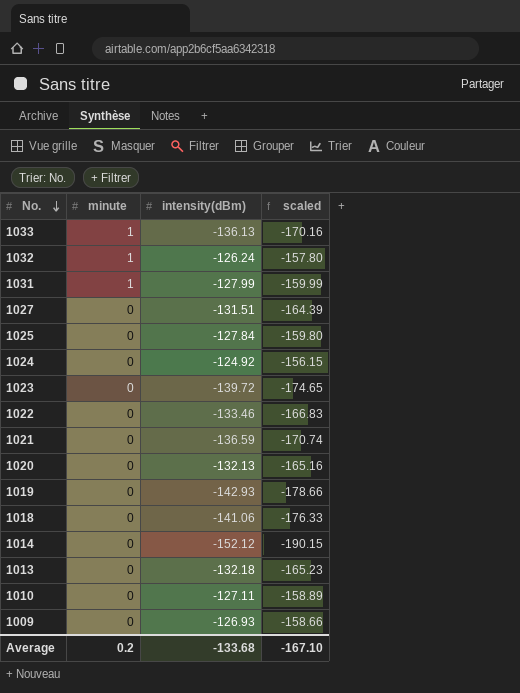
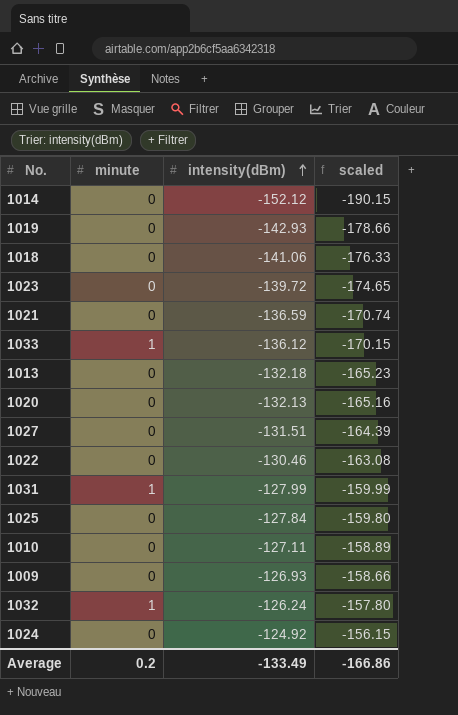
row order: No. descending -> intensity(dBm) ascending
1033 | intensity(dBm): -136.13 -> -136.12
1033 | scaled: -170.16 -> -170.15
1022 | intensity(dBm): -133.46 -> -130.46
1022 | scaled: -166.83 -> -163.08
Average | intensity(dBm): -133.68 -> -133.49
Average | scaled: -167.10 -> -166.86

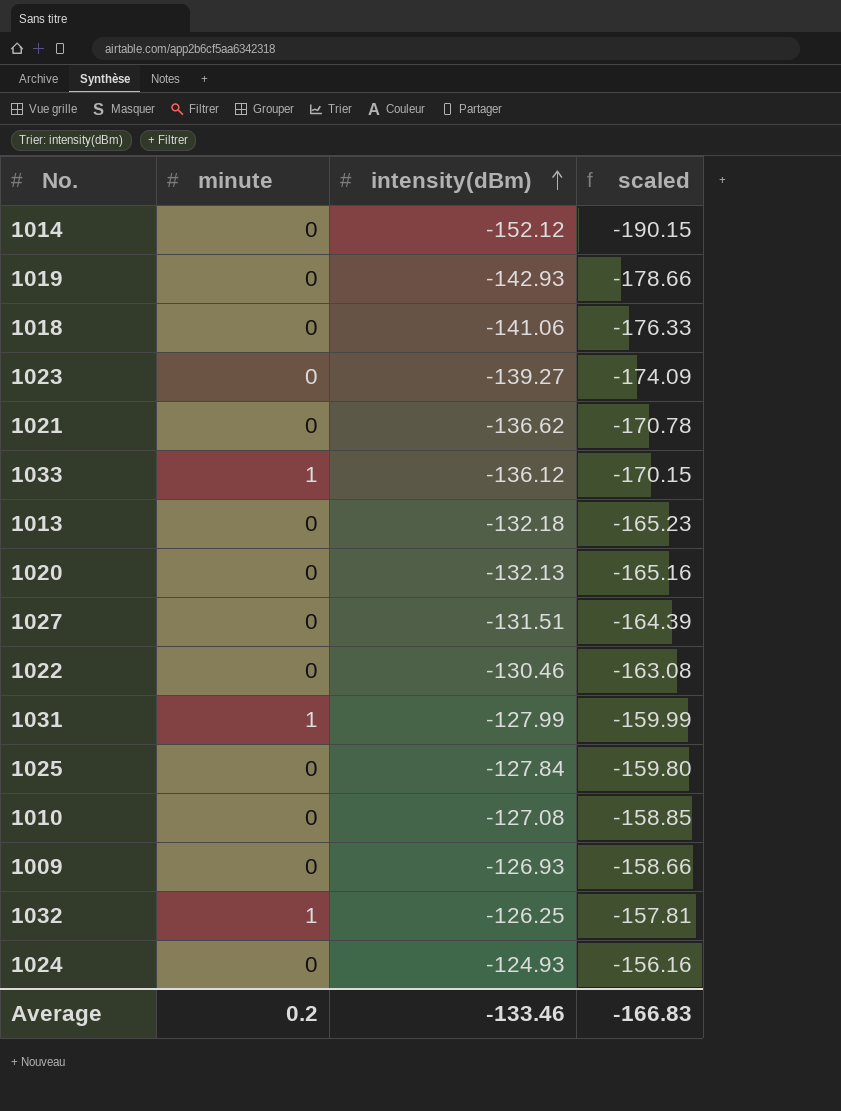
1023 | intensity(dBm): -139.72 -> -139.27
1023 | scaled: -174.65 -> -174.09
1021 | intensity(dBm): -136.59 -> -136.62
1021 | scaled: -170.74 -> -170.78
1010 | intensity(dBm): -127.11 -> -127.08
1010 | scaled: -158.89 -> -158.85
1032 | intensity(dBm): -126.24 -> -126.25
1032 | scaled: -157.80 -> -157.81
1024 | intensity(dBm): -124.92 -> -124.93
1024 | scaled: -156.15 -> -156.16
Average | intensity(dBm): -133.49 -> -133.46
Average | scaled: -166.86 -> -166.83

